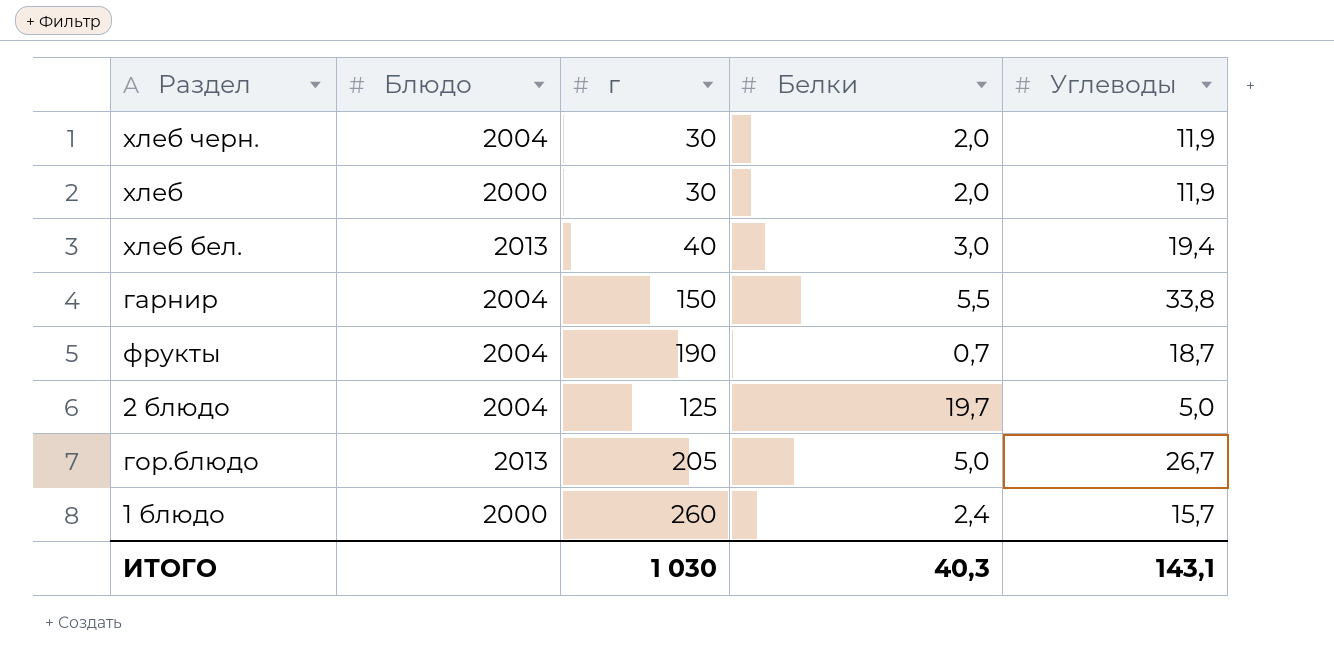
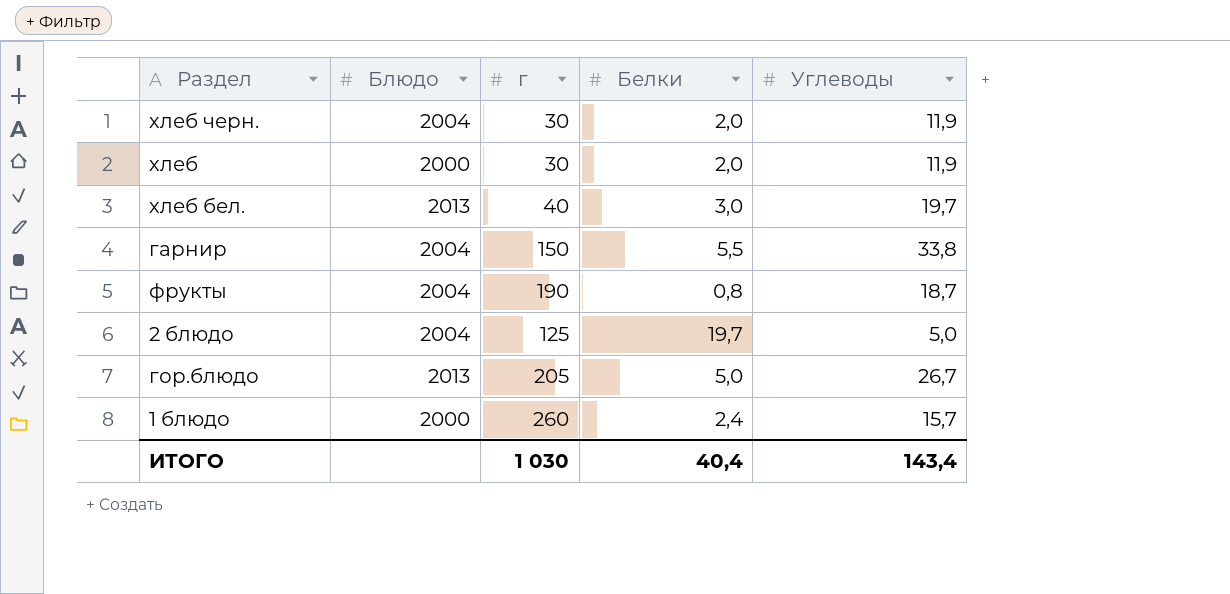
хлеб бел. | Углеводы: 19,4 -> 19,7
фрукты | Белки: 0,7 -> 0,8
ИТОГО | Белки: 40,3 -> 40,4
ИТОГО | Углеводы: 143,1 -> 143,4

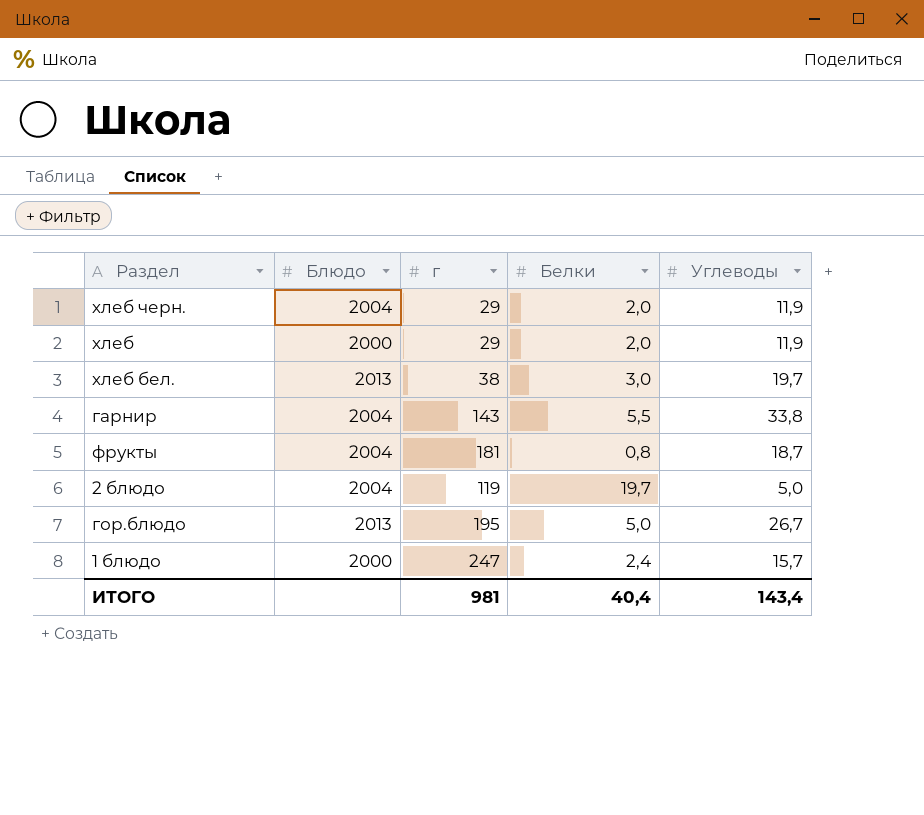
хлеб черн. | г: 30 -> 29
хлеб | г: 30 -> 29
хлеб бел. | г: 40 -> 38
гарнир | г: 150 -> 143
фрукты | г: 190 -> 181
2 блюдо | г: 125 -> 119
гор.блюдо | г: 205 -> 195
1 блюдо | г: 260 -> 247
ИТОГО | г: 1 030 -> 981

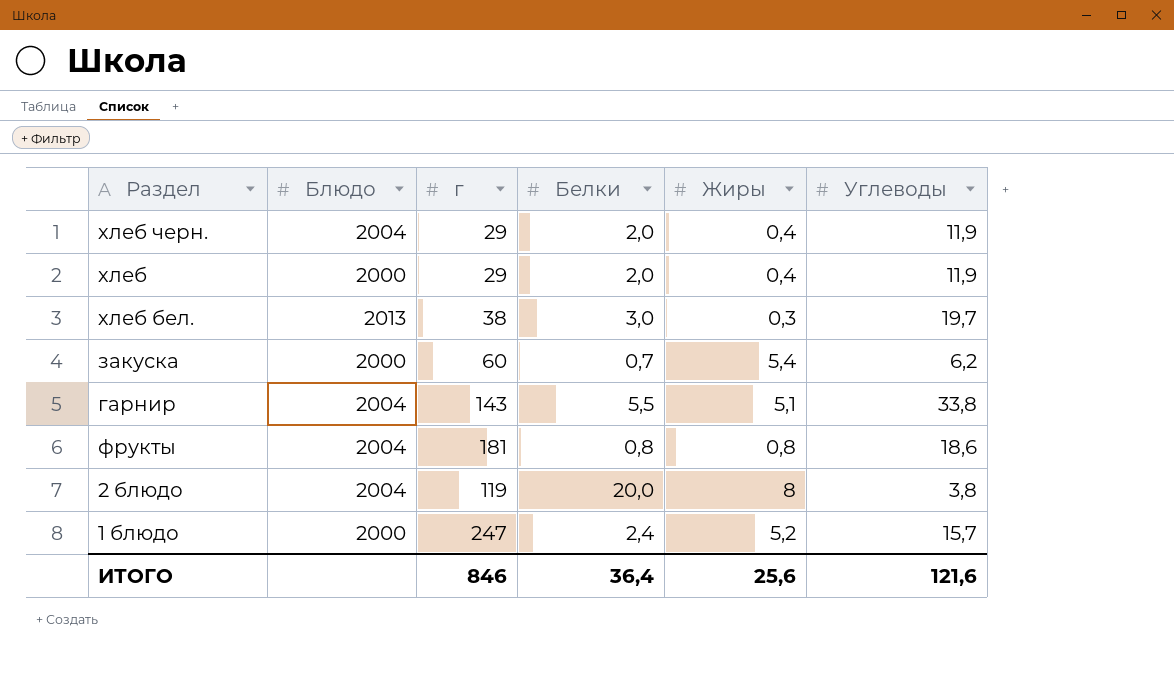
column Жиры | position: none -> 5
row гор.блюдо: 2013 | 195 | 5,0 | 26,7 -> none
row закуска: none -> 2000 | 60 | 0,7 | 5,4 | 6,2
фрукты | Углеводы: 18,7 -> 18,6
2 блюдо | Белки: 19,7 -> 20,0
2 блюдо | Углеводы: 5,0 -> 3,8
ИТОГО | г: 981 -> 846
ИТОГО | Белки: 40,4 -> 36,4
ИТОГО | Углеводы: 143,4 -> 121,6

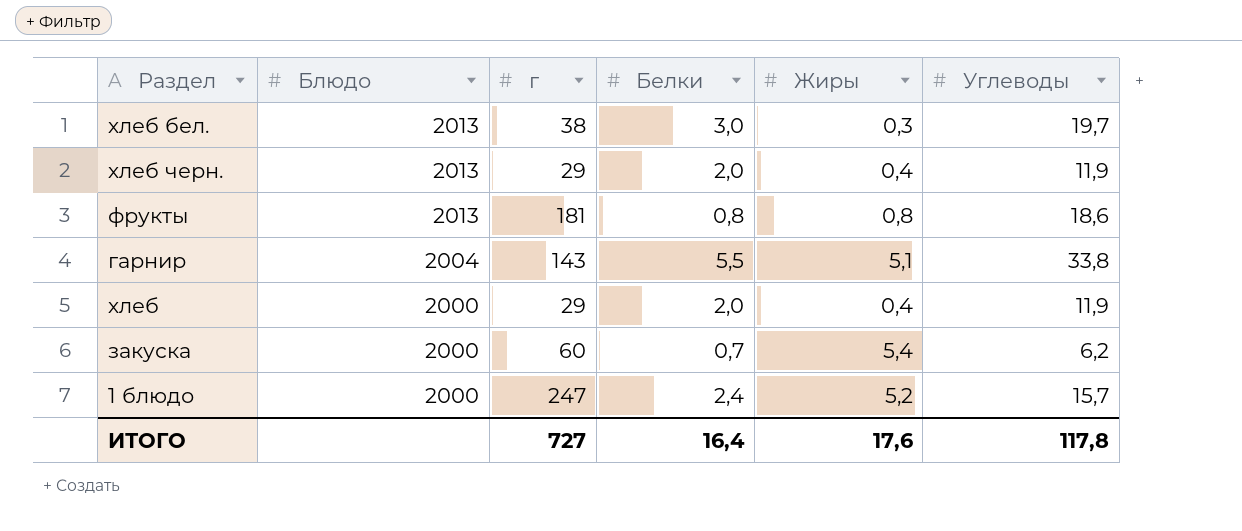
row order: none -> Блюдо descending
row 2 блюдо: 2004 | 119 | 20,0 | 8 | 3,8 -> none
хлеб черн. | Блюдо: 2004 -> 2013
фрукты | Блюдо: 2004 -> 2013
ИТОГО | г: 846 -> 727
ИТОГО | Белки: 36,4 -> 16,4
ИТОГО | Жиры: 25,6 -> 17,6
ИТОГО | Углеводы: 121,6 -> 117,8

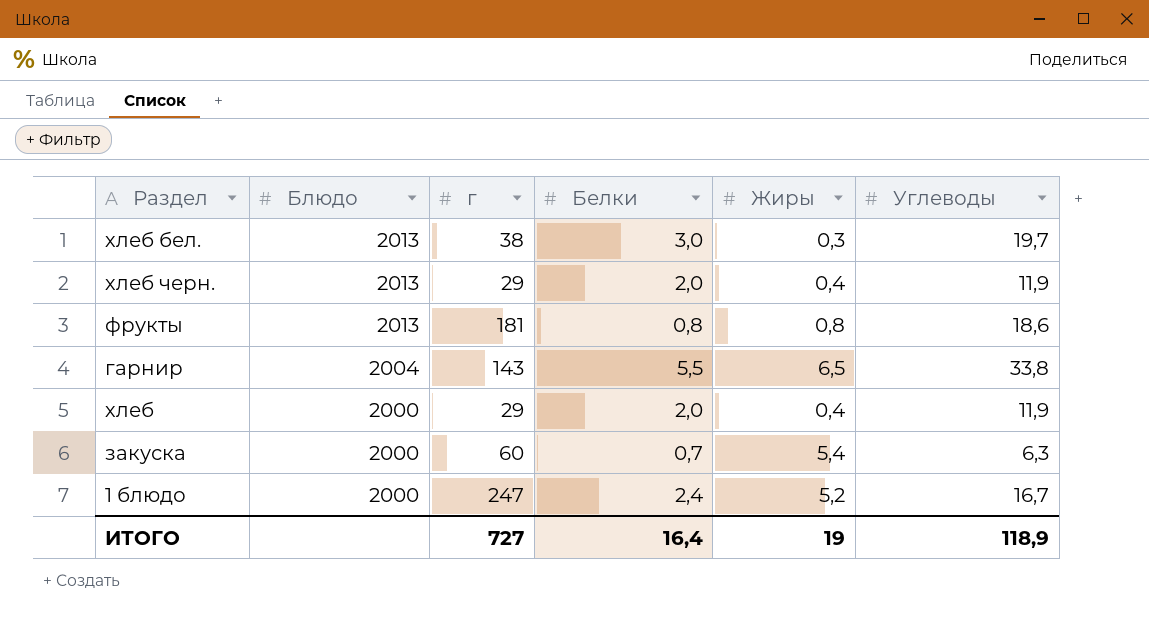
гарнир | Жиры: 5,1 -> 6,5
закуска | Углеводы: 6,2 -> 6,3
1 блюдо | Углеводы: 15,7 -> 16,7
ИТОГО | Жиры: 17,6 -> 19
ИТОГО | Углеводы: 117,8 -> 118,9

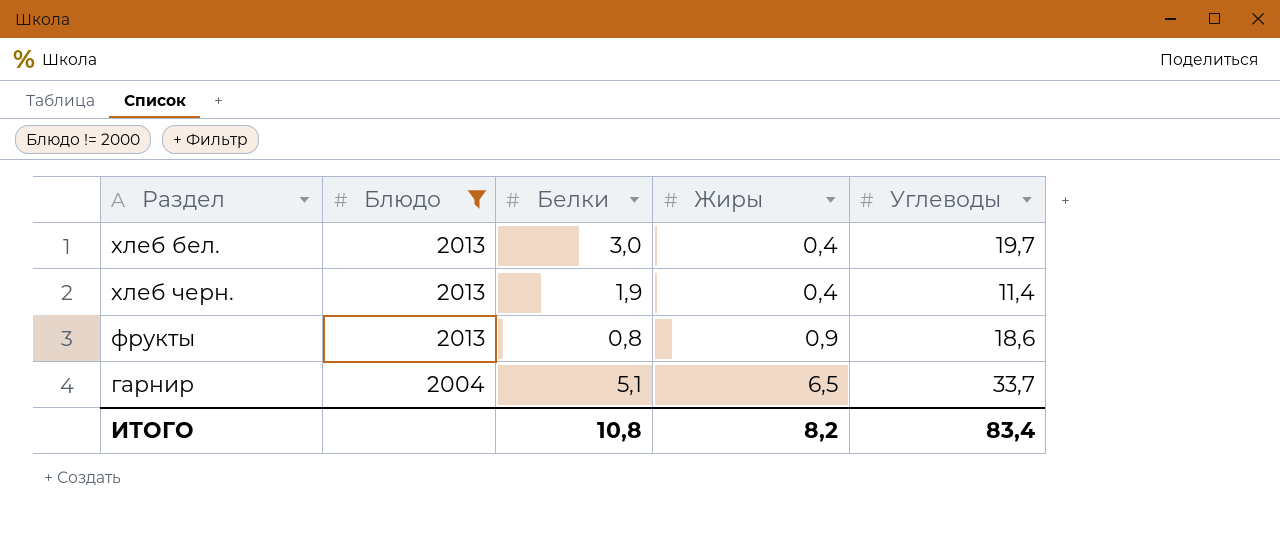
filter: none -> Блюдо != 2000
column г | position: 3 -> none
хлеб бел. | Жиры: 0,3 -> 0,4
хлеб черн. | Белки: 2,0 -> 1,9
хлеб черн. | Углеводы: 11,9 -> 11,4
фрукты | Жиры: 0,8 -> 0,9
гарнир | Белки: 5,5 -> 5,1
гарнир | Углеводы: 33,8 -> 33,7
ИТОГО | Белки: 16,4 -> 10,8
ИТОГО | Жиры: 19 -> 8,2
ИТОГО | Углеводы: 118,9 -> 83,4

